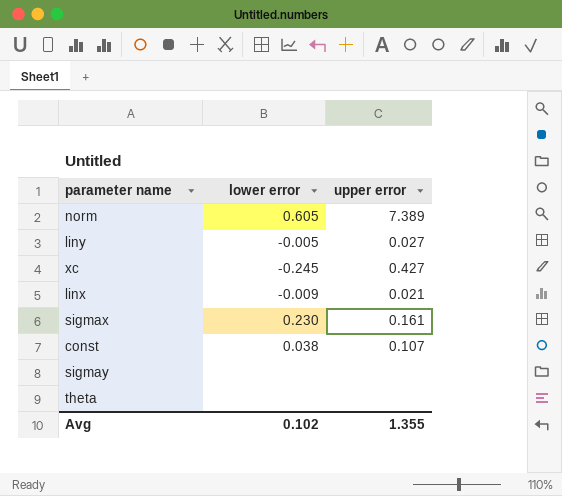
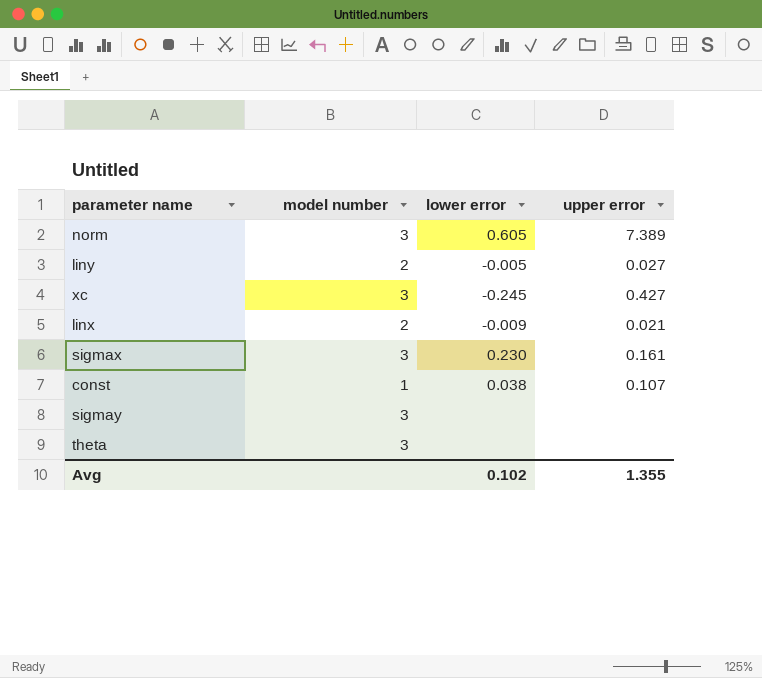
column model number | position: none -> 2

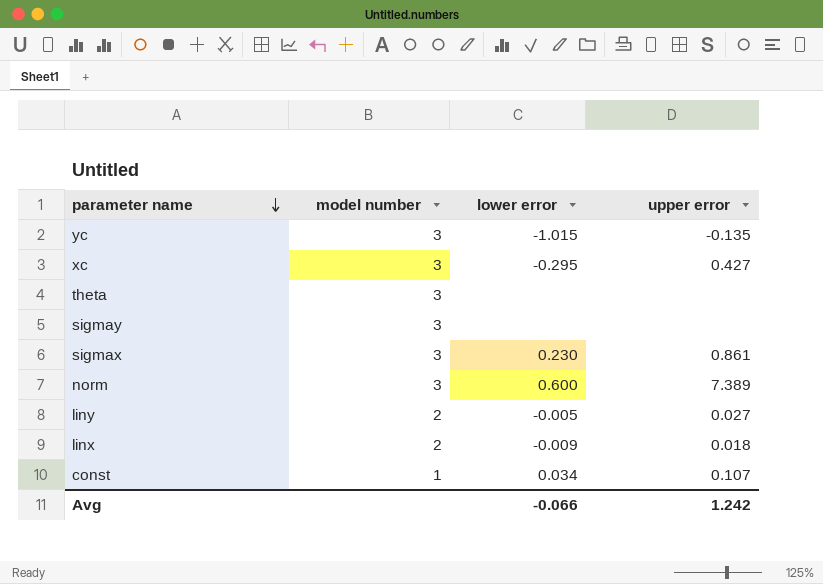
row order: none -> parameter name descending
row yc: none -> 3 | -1.015 | -0.135
xc | lower error: -0.245 -> -0.295
sigmax | upper error: 0.161 -> 0.861
norm | lower error: 0.605 -> 0.600
linx | upper error: 0.021 -> 0.018
const | lower error: 0.038 -> 0.034
Avg | lower error: 0.102 -> -0.066
Avg | upper error: 1.355 -> 1.242

